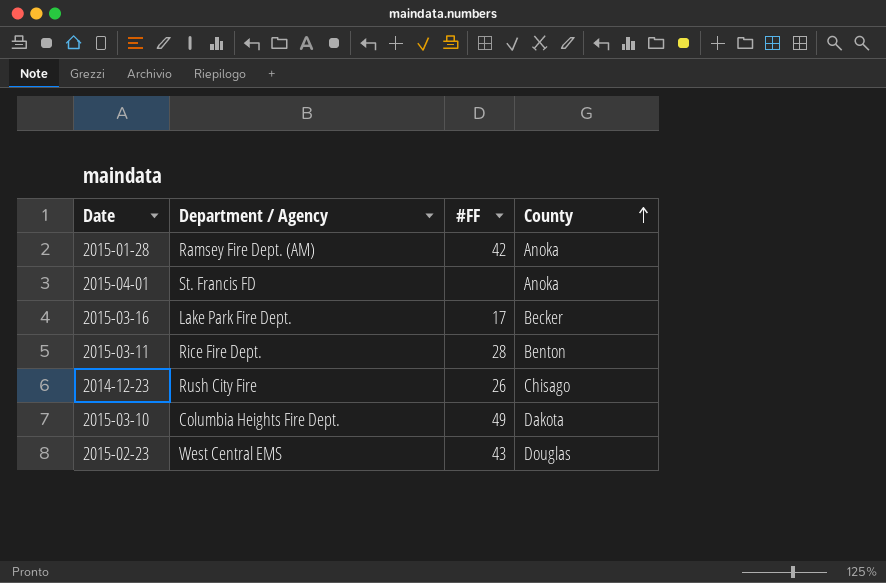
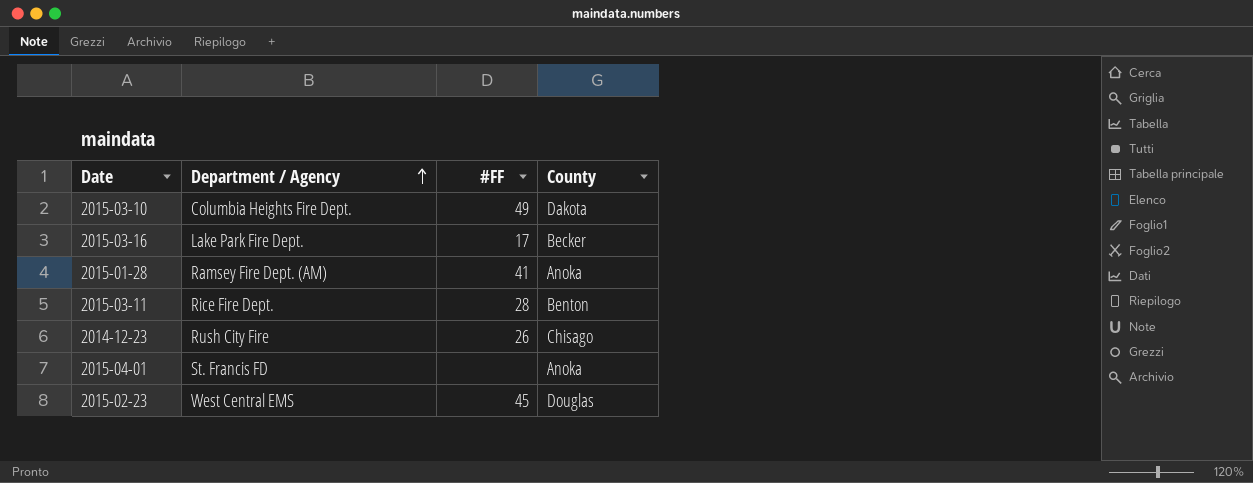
row order: County ascending -> Department / Agency ascending
2015-01-28 | #FF: 42 -> 41
2015-02-23 | #FF: 43 -> 45

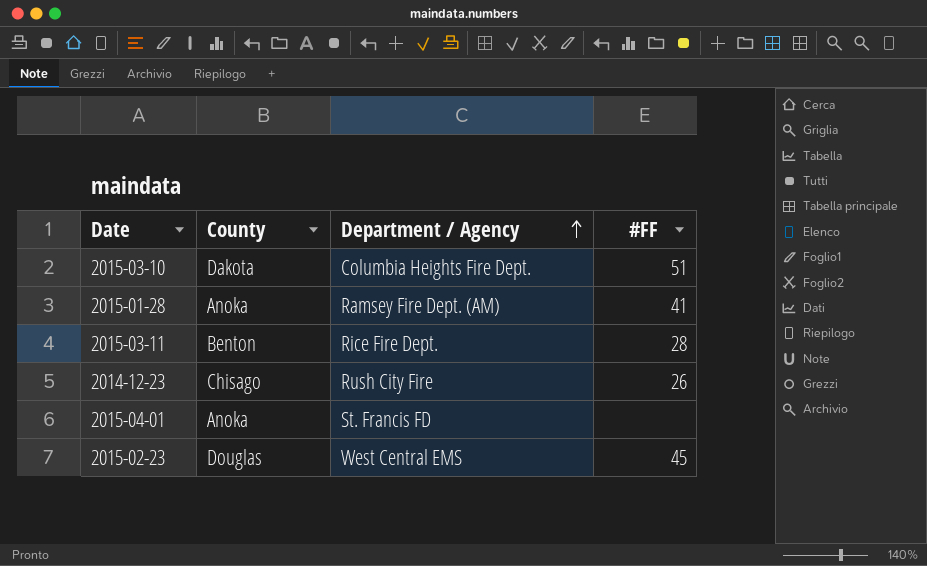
column County | position: 4 -> 2
row 2015-03-16: Lake Park Fire Dept. | 17 | Becker -> none
2015-03-10 | #FF: 49 -> 51

